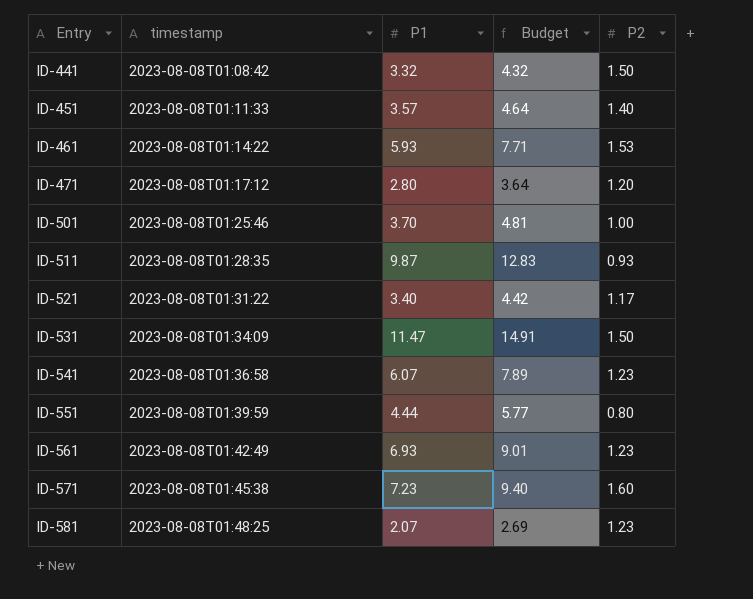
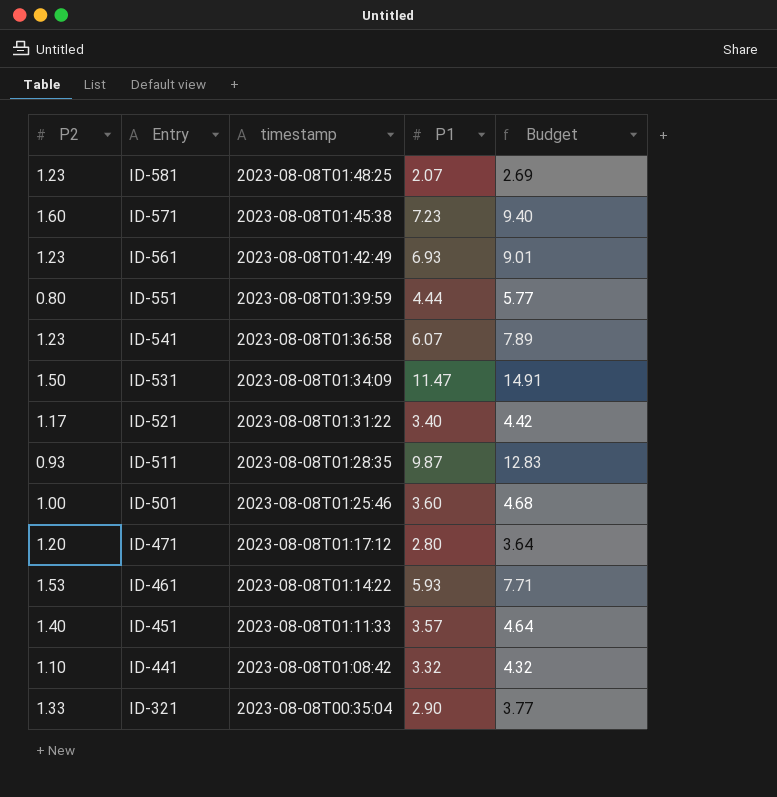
row order: Entry ascending -> Entry descending
column P2 | position: 5 -> 1
ID-501 | P1: 3.70 -> 3.60
ID-501 | Budget: 4.81 -> 4.68
ID-441 | P2: 1.50 -> 1.10
row ID-321: none -> 1.33 | 2023-08-08T00:35:04 | 2.90 | 3.77

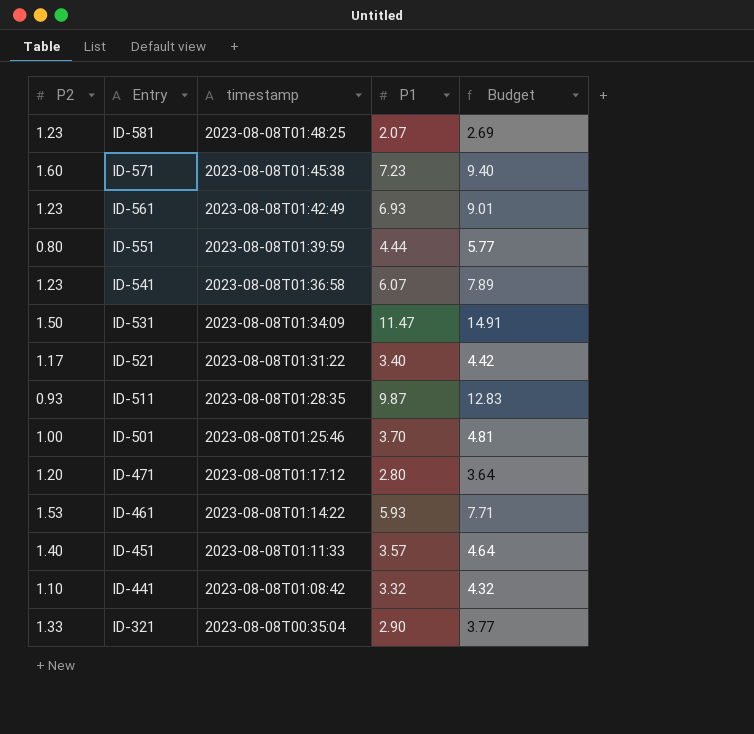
ID-501 | P1: 3.60 -> 3.70
ID-501 | Budget: 4.68 -> 4.81

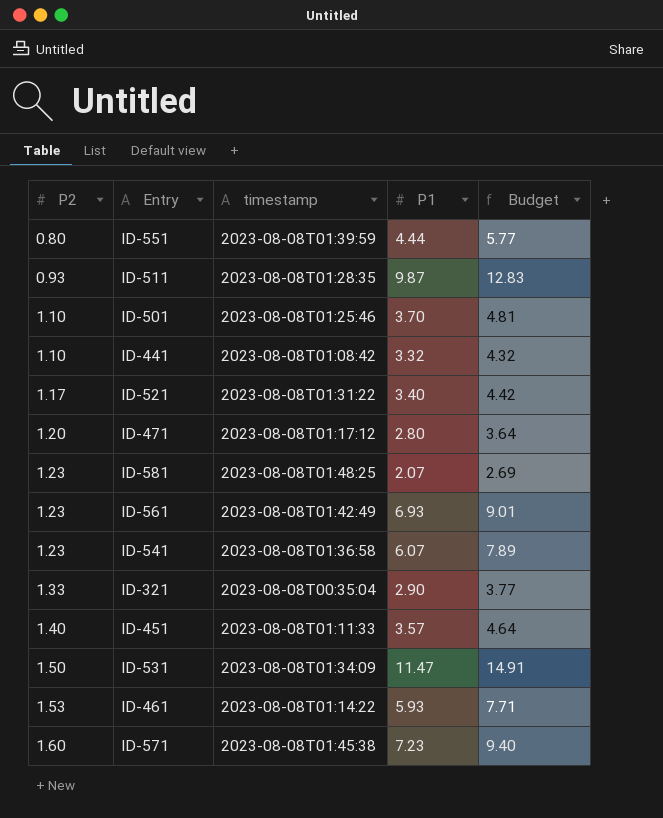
row order: Entry descending -> P2 ascending
ID-501 | P2: 1.00 -> 1.10

